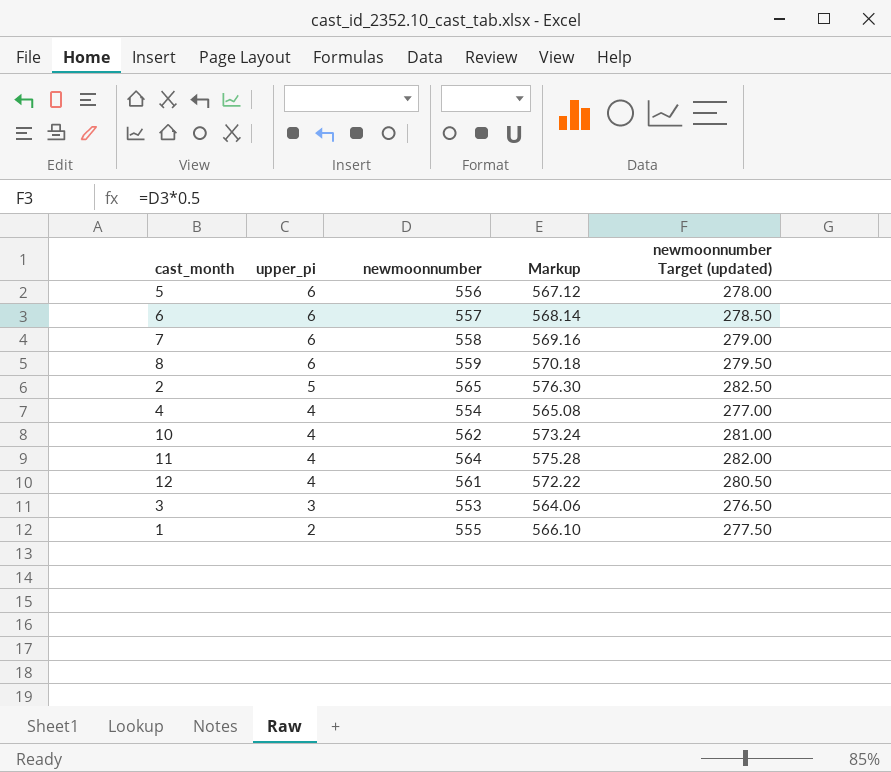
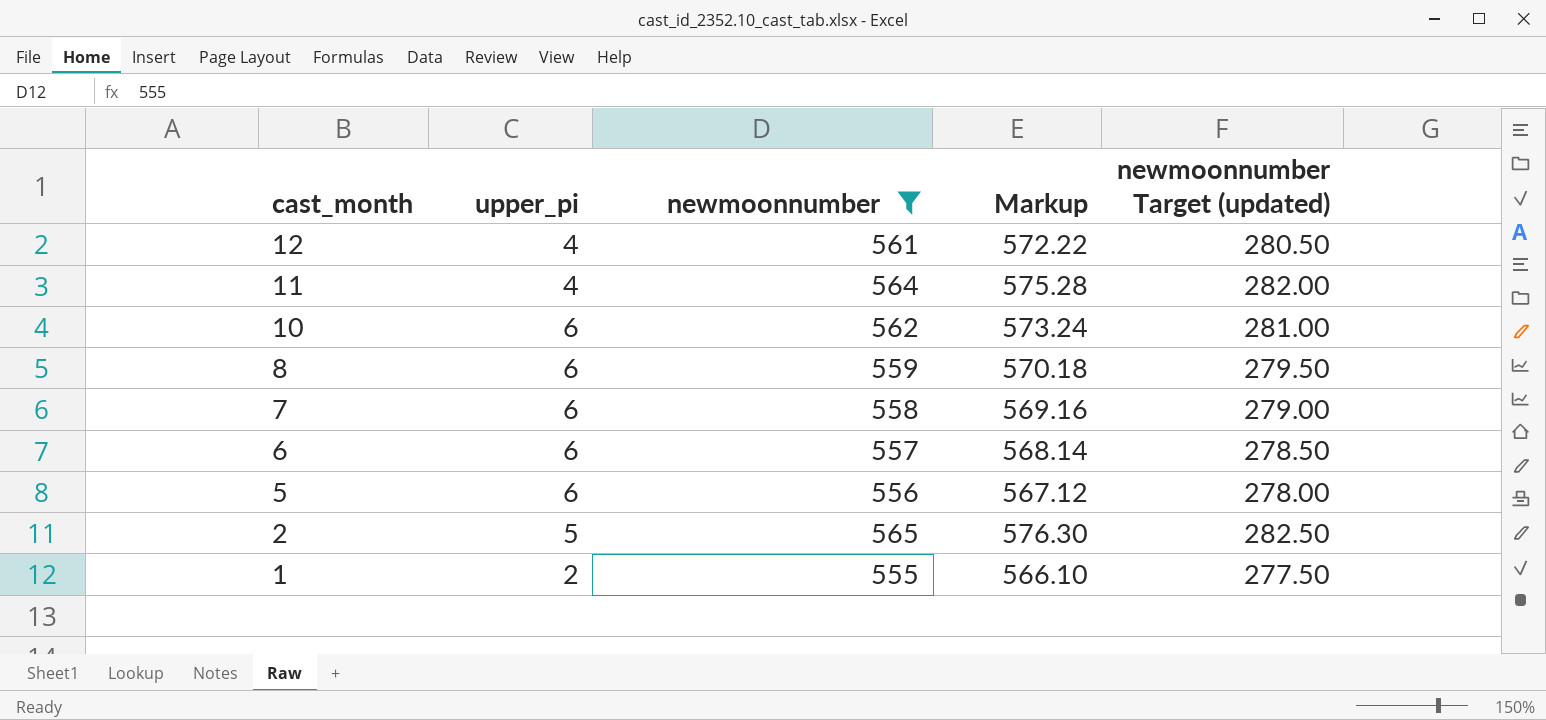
filter: none -> newmoonnumber >= 555
row order: upper_pi descending -> cast_month descending
10 | upper_pi: 4 -> 6

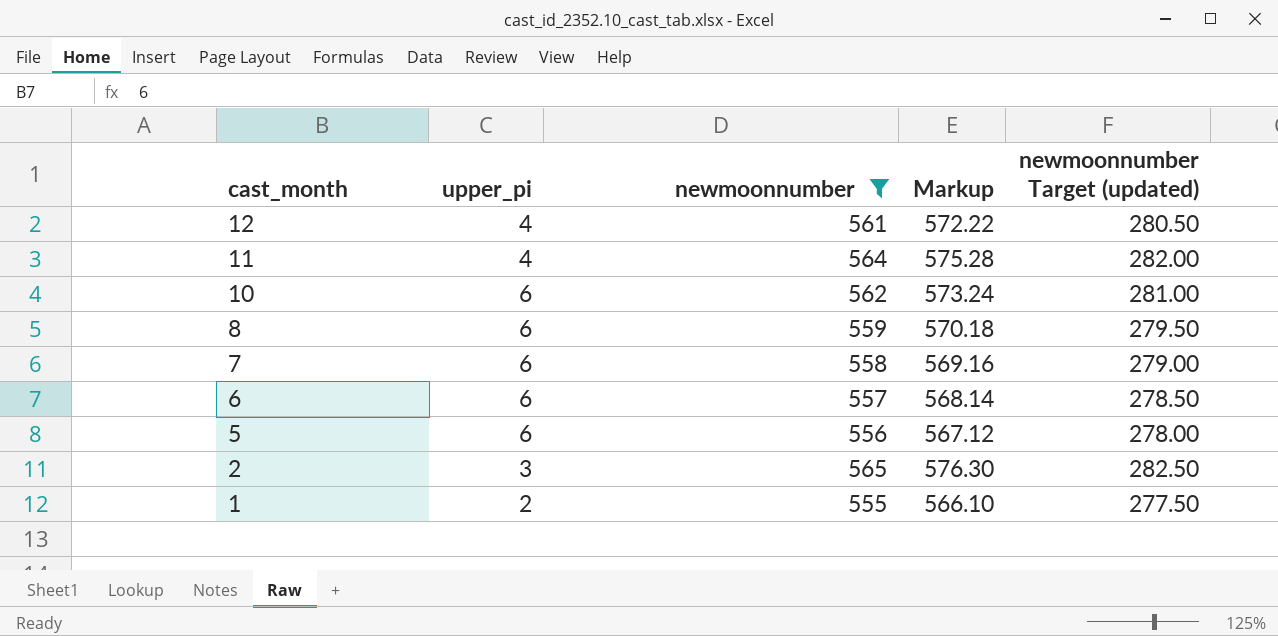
2 | upper_pi: 5 -> 3

